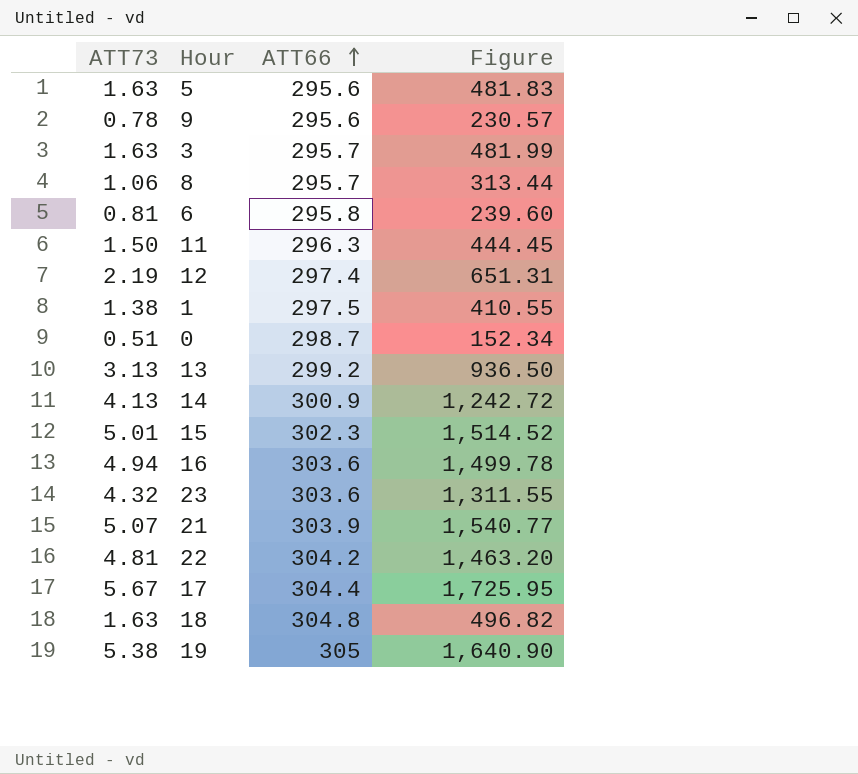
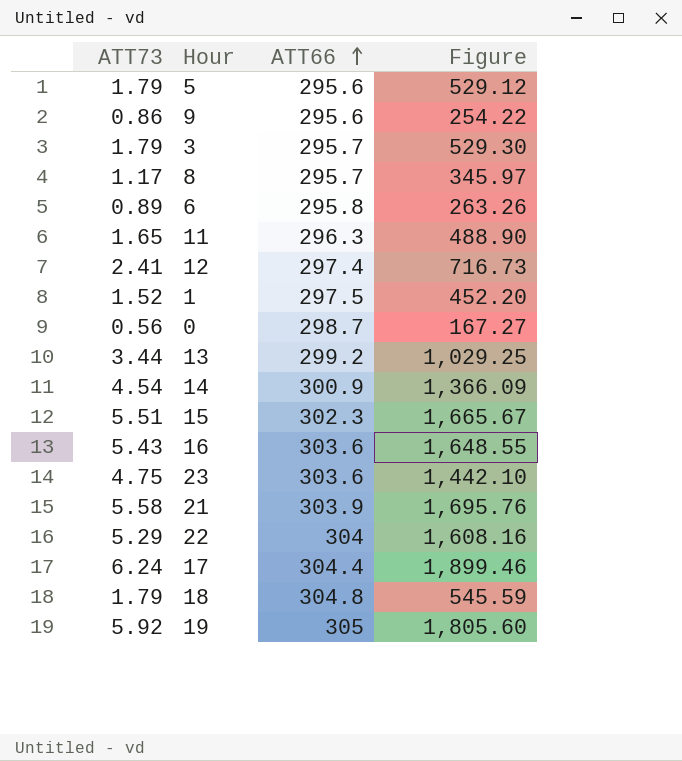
5 | ATT73: 1.63 -> 1.79
5 | Figure: 481.83 -> 529.12
9 | ATT73: 0.78 -> 0.86
9 | Figure: 230.57 -> 254.22
3 | ATT73: 1.63 -> 1.79
3 | Figure: 481.99 -> 529.30
8 | ATT73: 1.06 -> 1.17
8 | Figure: 313.44 -> 345.97
6 | ATT73: 0.81 -> 0.89
6 | Figure: 239.60 -> 263.26
11 | ATT73: 1.50 -> 1.65
11 | Figure: 444.45 -> 488.90
12 | ATT73: 2.19 -> 2.41
12 | Figure: 651.31 -> 716.73
1 | ATT73: 1.38 -> 1.52
1 | Figure: 410.55 -> 452.20
0 | ATT73: 0.51 -> 0.56
0 | Figure: 152.34 -> 167.27
13 | ATT73: 3.13 -> 3.44
13 | Figure: 936.50 -> 1,029.25
14 | ATT73: 4.13 -> 4.54
14 | Figure: 1,242.72 -> 1,366.09
15 | ATT73: 5.01 -> 5.51
15 | Figure: 1,514.52 -> 1,665.67
16 | ATT73: 4.94 -> 5.43
16 | Figure: 1,499.78 -> 1,648.55
23 | ATT73: 4.32 -> 4.75
23 | Figure: 1,311.55 -> 1,442.10
21 | ATT73: 5.07 -> 5.58
21 | Figure: 1,540.77 -> 1,695.76
22 | ATT73: 4.81 -> 5.29
22 | ATT66: 304.2 -> 304
22 | Figure: 1,463.20 -> 1,608.16
17 | ATT73: 5.67 -> 6.24
17 | Figure: 1,725.95 -> 1,899.46
18 | ATT73: 1.63 -> 1.79
18 | Figure: 496.82 -> 545.59
19 | ATT73: 5.38 -> 5.92
19 | Figure: 1,640.90 -> 1,805.60

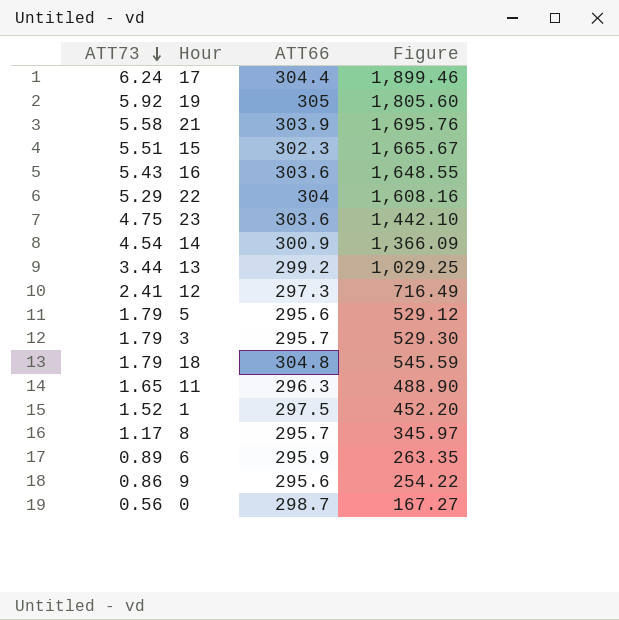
row order: ATT66 ascending -> ATT73 descending
12 | ATT66: 297.4 -> 297.3
12 | Figure: 716.73 -> 716.49
6 | ATT66: 295.8 -> 295.9
6 | Figure: 263.26 -> 263.35

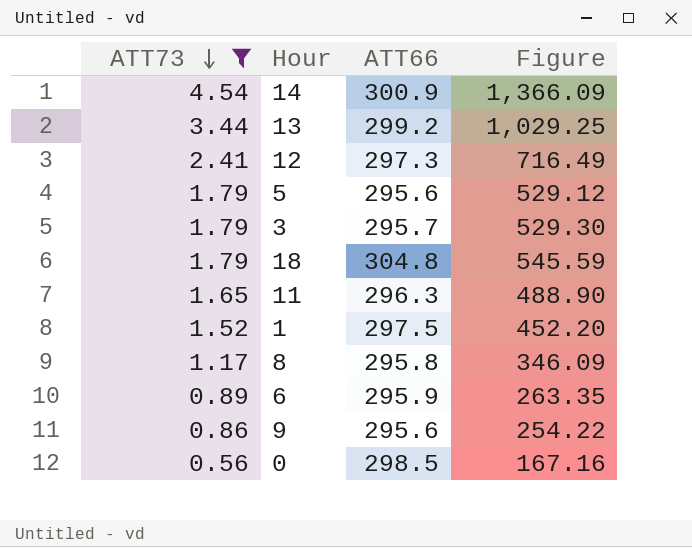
filter: none -> ATT73 <= 4.54
8 | ATT66: 295.7 -> 295.8
8 | Figure: 345.97 -> 346.09
0 | ATT66: 298.7 -> 298.5
0 | Figure: 167.27 -> 167.16

